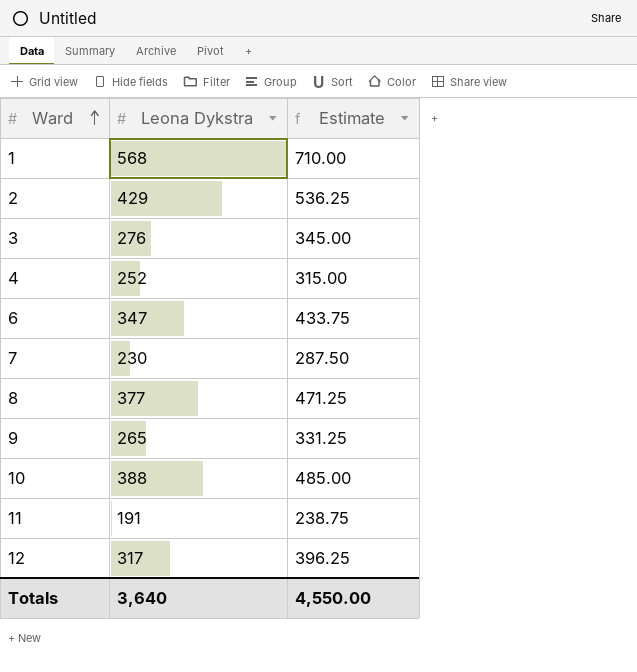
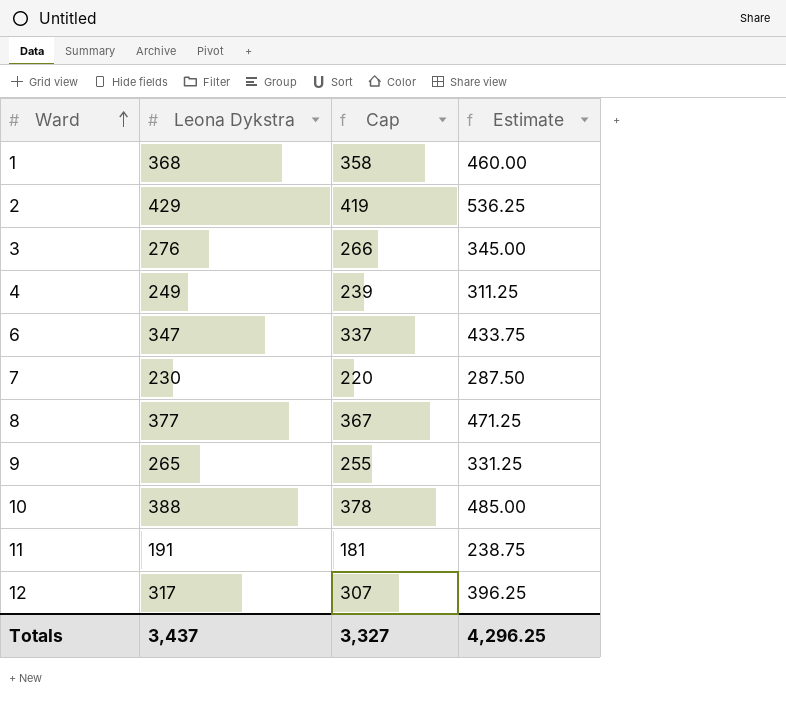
column Cap | formula: none -> [Leona Dykstra] - 10
1 | Leona Dykstra: 568 -> 368
1 | Estimate: 710.00 -> 460.00
4 | Leona Dykstra: 252 -> 249
4 | Estimate: 315.00 -> 311.25
Totals | Leona Dykstra: 3,640 -> 3,437
Totals | Estimate: 4,550.00 -> 4,296.25

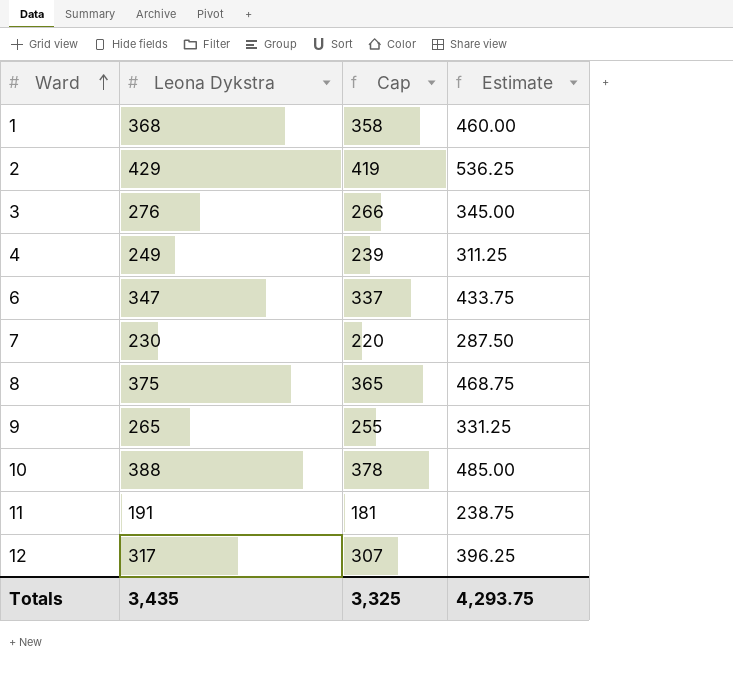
8 | Leona Dykstra: 377 -> 375
8 | Cap: 367 -> 365
8 | Estimate: 471.25 -> 468.75
Totals | Leona Dykstra: 3,437 -> 3,435
Totals | Cap: 3,327 -> 3,325
Totals | Estimate: 4,296.25 -> 4,293.75

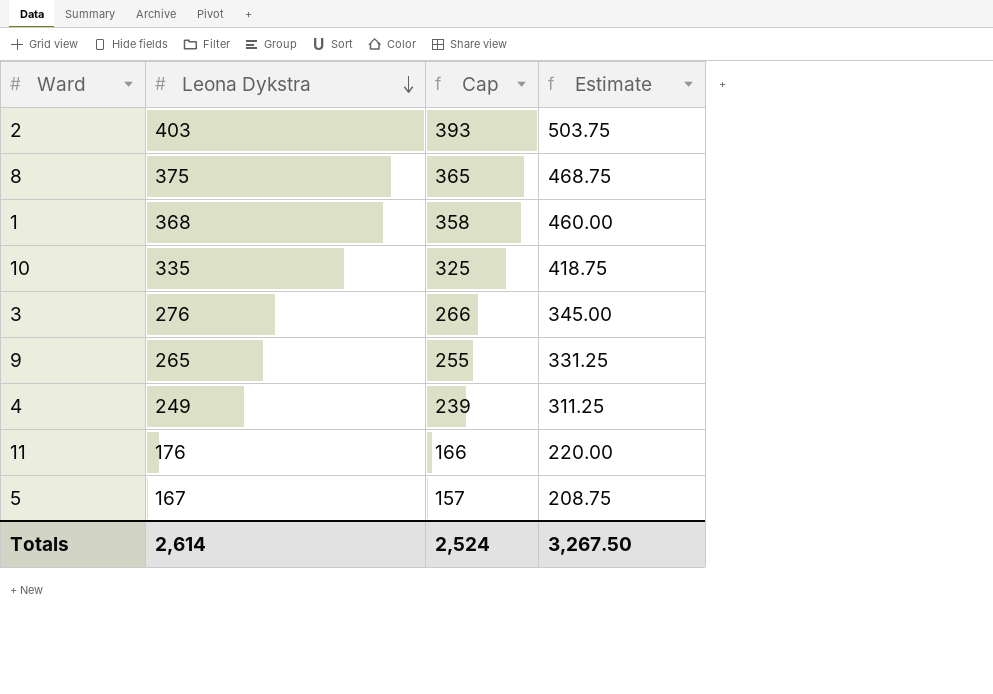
row order: Ward ascending -> Leona Dykstra descending
row 6: 347 | 337 | 433.75 -> none
row 7: 230 | 220 | 287.50 -> none
row 12: 317 | 307 | 396.25 -> none
2 | Leona Dykstra: 429 -> 403
2 | Cap: 419 -> 393
2 | Estimate: 536.25 -> 503.75
10 | Leona Dykstra: 388 -> 335
10 | Cap: 378 -> 325
10 | Estimate: 485.00 -> 418.75
11 | Leona Dykstra: 191 -> 176
11 | Cap: 181 -> 166
11 | Estimate: 238.75 -> 220.00
row 5: none -> 167 | 157 | 208.75
Totals | Leona Dykstra: 3,435 -> 2,614
Totals | Cap: 3,325 -> 2,524
Totals | Estimate: 4,293.75 -> 3,267.50

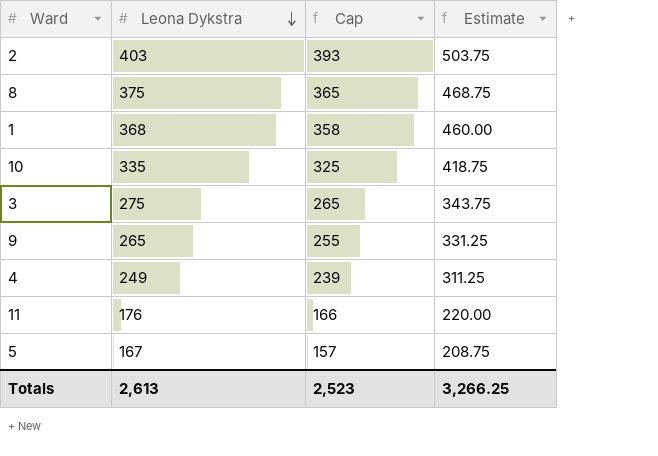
3 | Leona Dykstra: 276 -> 275
3 | Cap: 266 -> 265
3 | Estimate: 345.00 -> 343.75
Totals | Leona Dykstra: 2,614 -> 2,613
Totals | Cap: 2,524 -> 2,523
Totals | Estimate: 3,267.50 -> 3,266.25

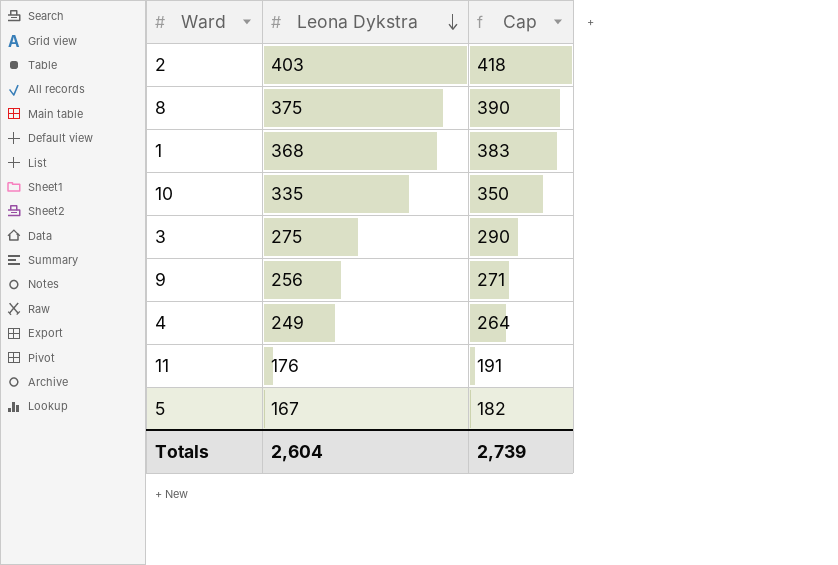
column Estimate | formula: [Leona Dykstra] * 1.25 -> none
column Cap | formula: [Leona Dykstra] - 10 -> [Leona Dykstra] + 15
9 | Leona Dykstra: 265 -> 256
Totals | Leona Dykstra: 2,613 -> 2,604
Totals | Cap: 2,523 -> 2,739

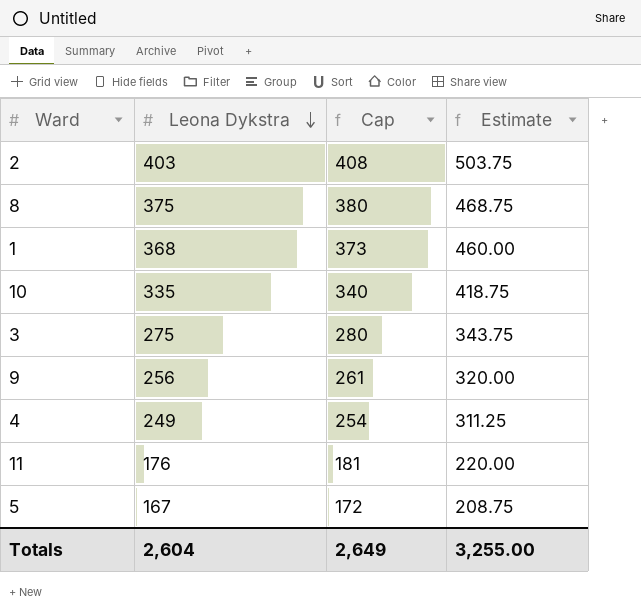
column Cap | formula: [Leona Dykstra] + 15 -> [Leona Dykstra] + 5
column Estimate | formula: none -> [Leona Dykstra] * 1.25
Totals | Cap: 2,739 -> 2,649

